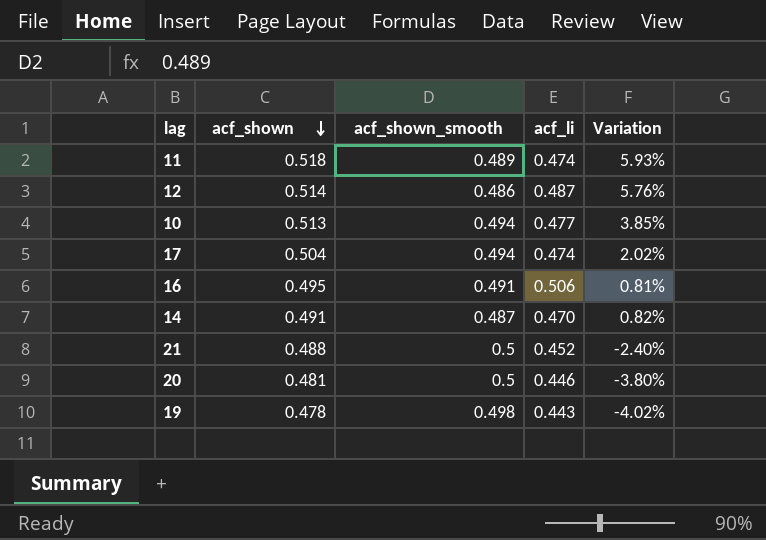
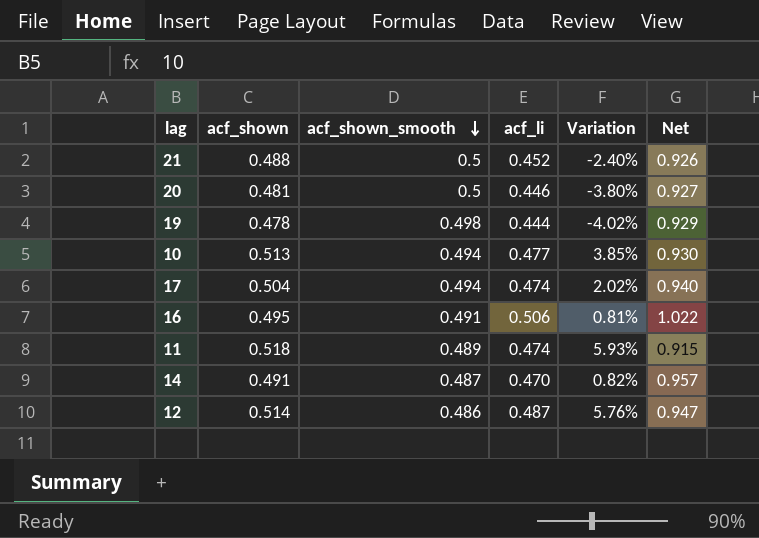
row order: acf_shown descending -> acf_shown_smooth descending
column Net | formula: none -> [acf_li] / [acf_shown]
19 | acf_li: 0.443 -> 0.444

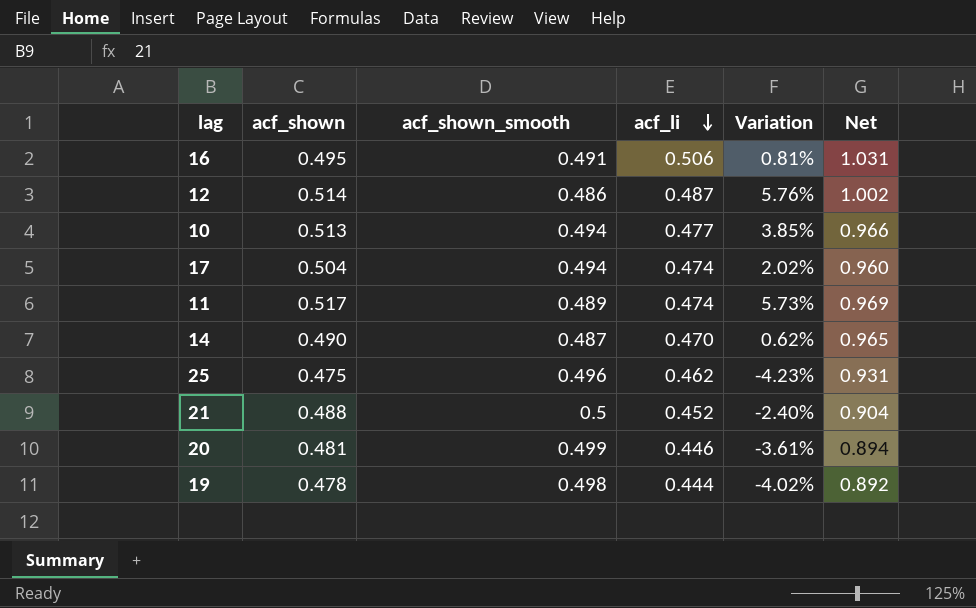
row order: acf_shown_smooth descending -> acf_li descending
column Net | formula: [acf_li] / [acf_shown] -> [acf_li] / [acf_shown_smooth]
11 | acf_shown: 0.518 -> 0.517
11 | Variation: 5.93% -> 5.73%
14 | acf_shown: 0.491 -> 0.490
14 | Variation: 0.82% -> 0.62%
row 25: none -> 0.475 | 0.496 | 0.462 | -4.23% | 0.931
20 | acf_shown_smooth: 0.5 -> 0.499
20 | Variation: -3.80% -> -3.61%

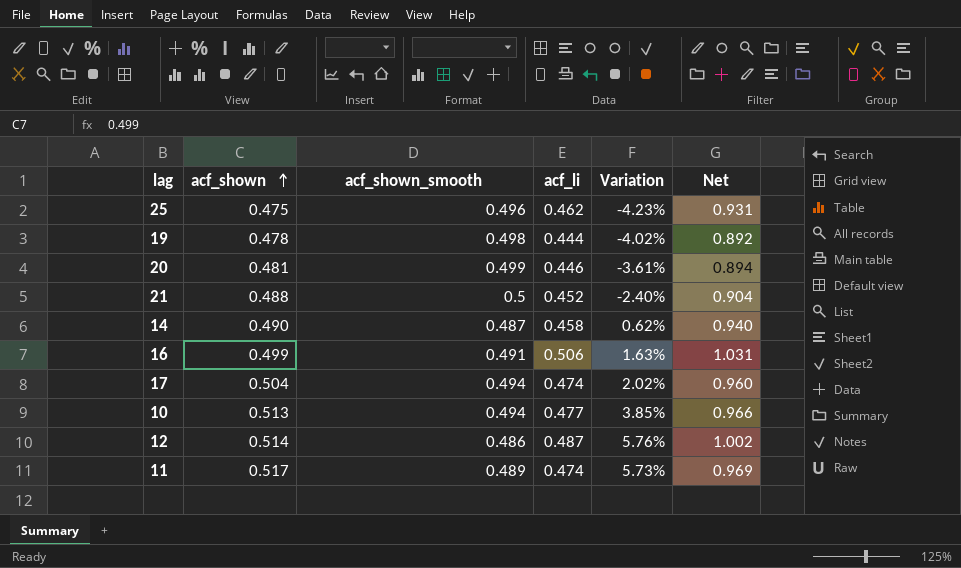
row order: acf_li descending -> acf_shown ascending
14 | acf_li: 0.470 -> 0.458
14 | Net: 0.965 -> 0.940
16 | acf_shown: 0.495 -> 0.499
16 | Variation: 0.81% -> 1.63%

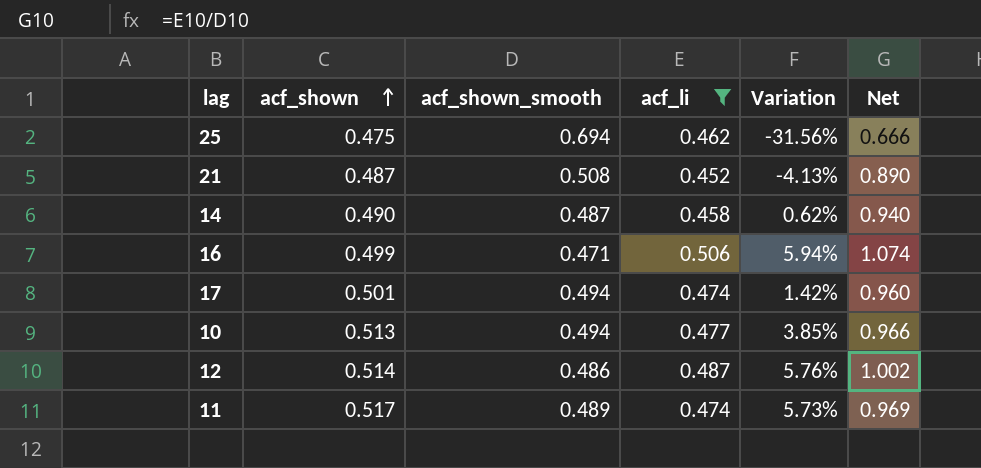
filter: none -> acf_li >= 0.452
25 | acf_shown_smooth: 0.496 -> 0.694
25 | Variation: -4.23% -> -31.56%
25 | Net: 0.931 -> 0.666
21 | acf_shown: 0.488 -> 0.487
21 | acf_shown_smooth: 0.5 -> 0.508
21 | Variation: -2.40% -> -4.13%
21 | Net: 0.904 -> 0.890
16 | acf_shown_smooth: 0.491 -> 0.471
16 | Variation: 1.63% -> 5.94%
16 | Net: 1.031 -> 1.074
17 | acf_shown: 0.504 -> 0.501
17 | Variation: 2.02% -> 1.42%

